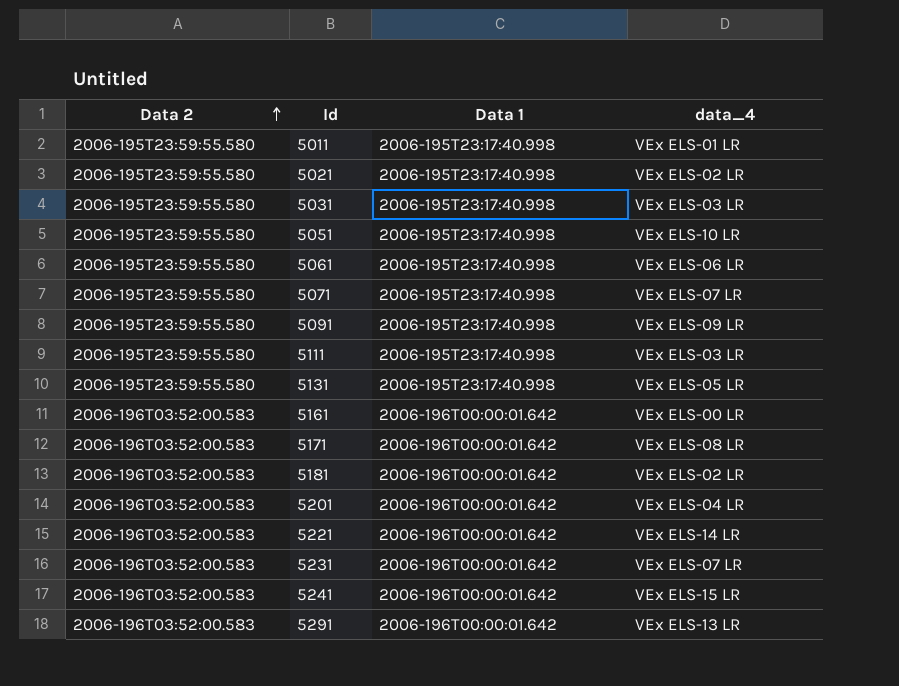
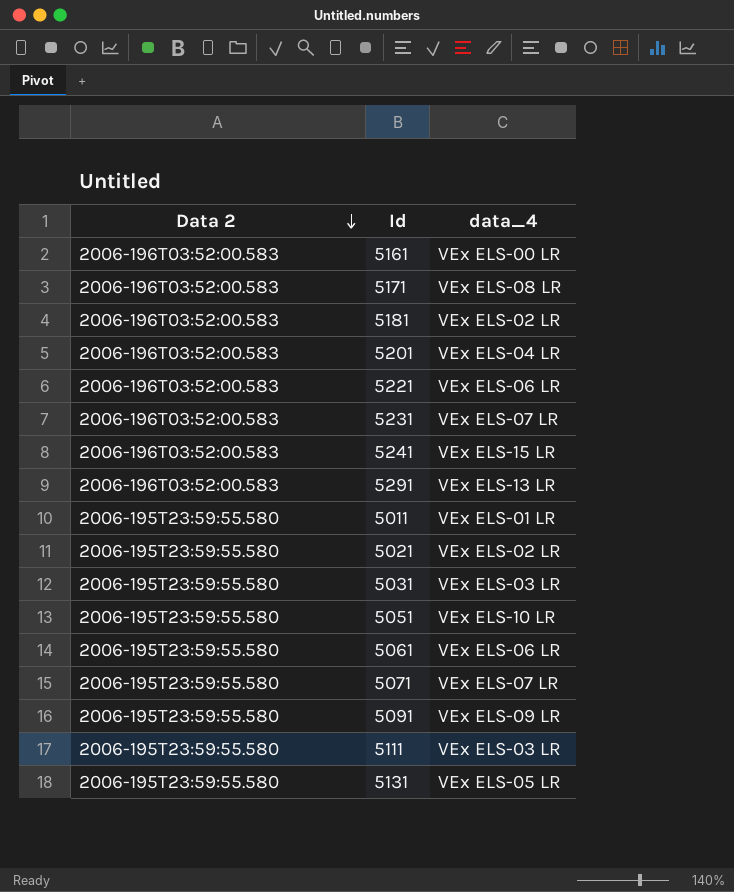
row order: Data 2 ascending -> Data 2 descending
column Data 1 | position: 3 -> none
5221 | data_4: VEx ELS-14 LR -> VEx ELS-06 LR

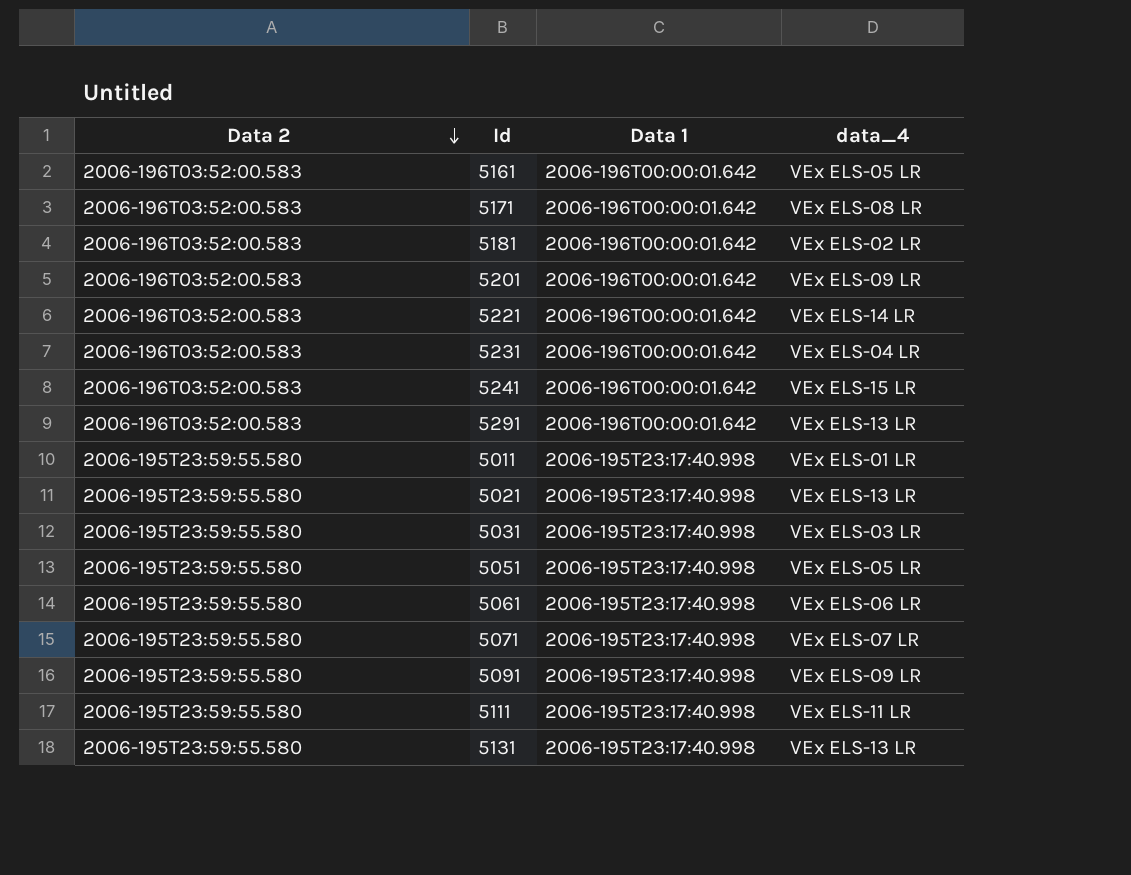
column Data 1 | position: none -> 3
5161 | data_4: VEx ELS-00 LR -> VEx ELS-05 LR
5201 | data_4: VEx ELS-04 LR -> VEx ELS-09 LR
5221 | data_4: VEx ELS-06 LR -> VEx ELS-14 LR
5231 | data_4: VEx ELS-07 LR -> VEx ELS-04 LR
5021 | data_4: VEx ELS-02 LR -> VEx ELS-13 LR
5051 | data_4: VEx ELS-10 LR -> VEx ELS-05 LR
5111 | data_4: VEx ELS-03 LR -> VEx ELS-11 LR
5131 | data_4: VEx ELS-05 LR -> VEx ELS-13 LR

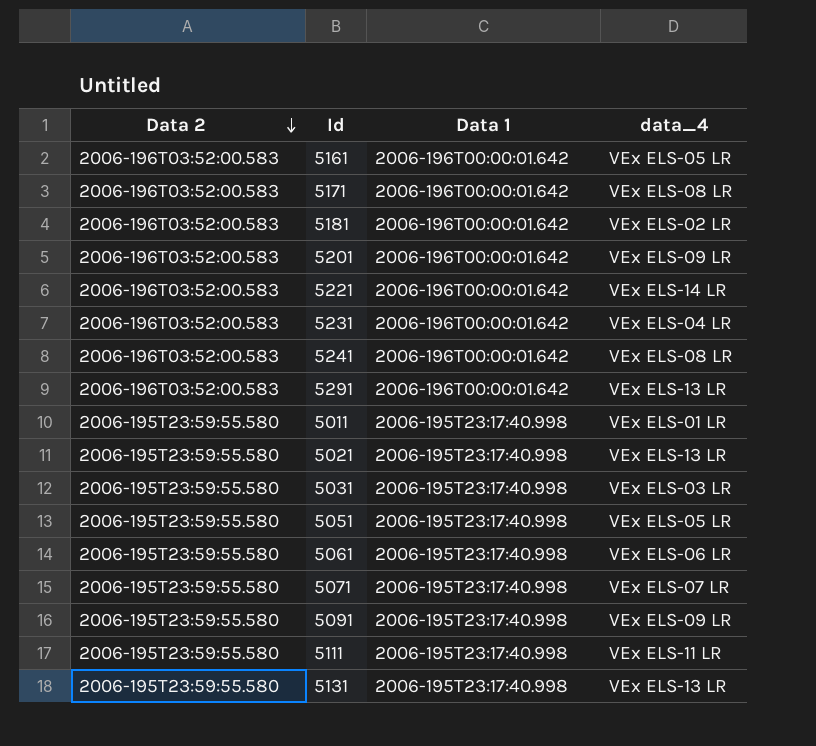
5241 | data_4: VEx ELS-15 LR -> VEx ELS-08 LR

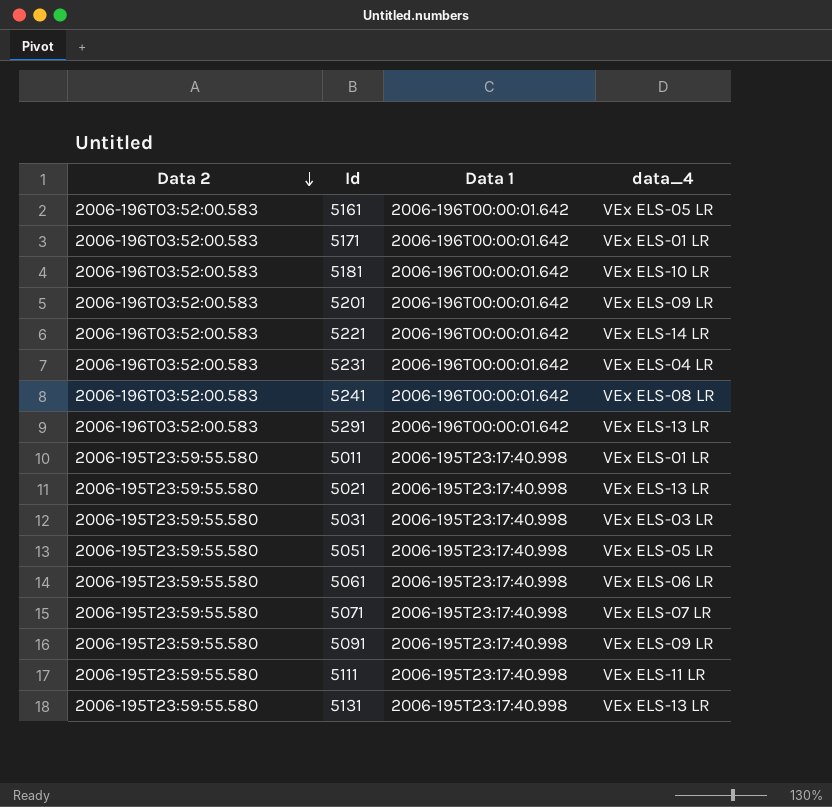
5171 | data_4: VEx ELS-08 LR -> VEx ELS-01 LR
5181 | data_4: VEx ELS-02 LR -> VEx ELS-10 LR

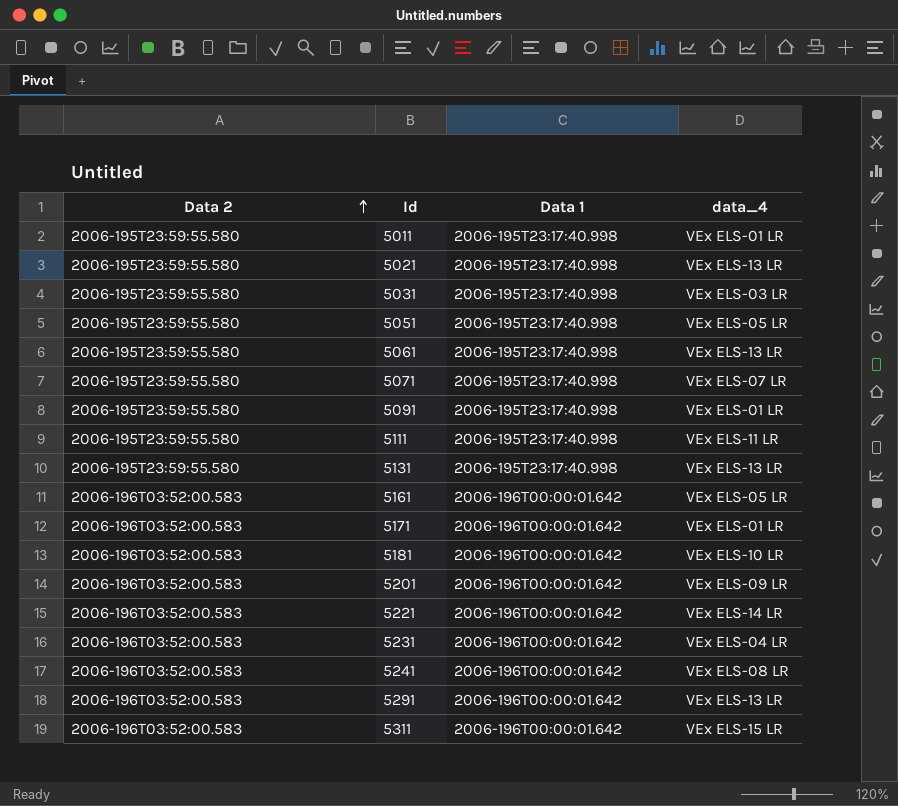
row order: Data 2 descending -> Data 2 ascending
5061 | data_4: VEx ELS-06 LR -> VEx ELS-13 LR
5091 | data_4: VEx ELS-09 LR -> VEx ELS-01 LR
row 5311: none -> 2006-196T03:52:00.583 | 2006-196T00:00:01.642 | VEx ELS-15 LR

